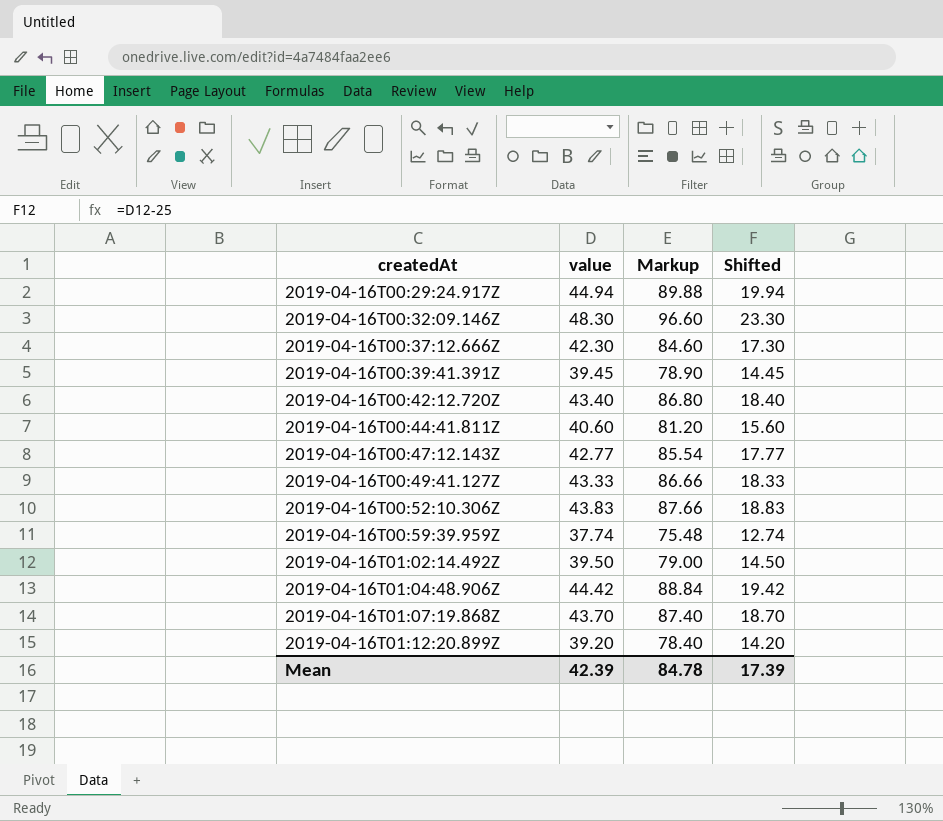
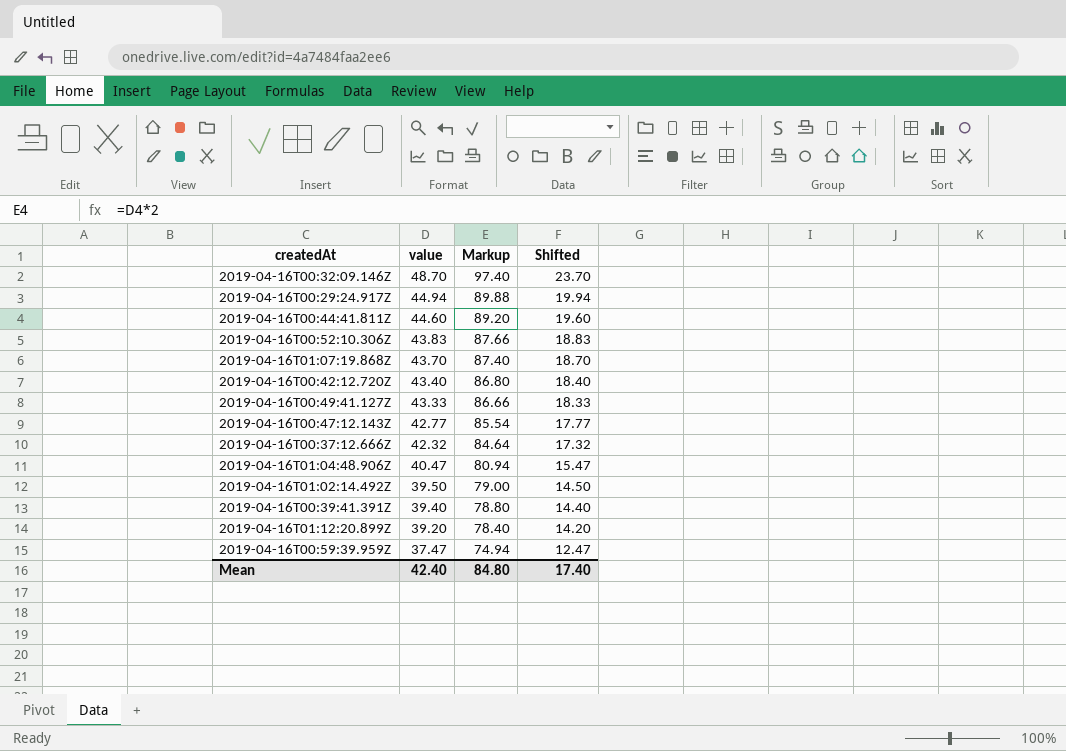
row order: createdAt ascending -> value descending
2019-04-16T00:32:09.146Z | value: 48.30 -> 48.70
2019-04-16T00:32:09.146Z | Markup: 96.60 -> 97.40
2019-04-16T00:32:09.146Z | Shifted: 23.30 -> 23.70
2019-04-16T00:44:41.811Z | value: 40.60 -> 44.60
2019-04-16T00:44:41.811Z | Markup: 81.20 -> 89.20
2019-04-16T00:44:41.811Z | Shifted: 15.60 -> 19.60
2019-04-16T00:37:12.666Z | value: 42.30 -> 42.32
2019-04-16T00:37:12.666Z | Markup: 84.60 -> 84.64
2019-04-16T00:37:12.666Z | Shifted: 17.30 -> 17.32
2019-04-16T01:04:48.906Z | value: 44.42 -> 40.47
2019-04-16T01:04:48.906Z | Markup: 88.84 -> 80.94
2019-04-16T01:04:48.906Z | Shifted: 19.42 -> 15.47
2019-04-16T00:39:41.391Z | value: 39.45 -> 39.40
2019-04-16T00:39:41.391Z | Markup: 78.90 -> 78.80
2019-04-16T00:39:41.391Z | Shifted: 14.45 -> 14.40
2019-04-16T00:59:39.959Z | value: 37.74 -> 37.47
2019-04-16T00:59:39.959Z | Markup: 75.48 -> 74.94
2019-04-16T00:59:39.959Z | Shifted: 12.74 -> 12.47
Mean | value: 42.39 -> 42.40
Mean | Markup: 84.78 -> 84.80
Mean | Shifted: 17.39 -> 17.40

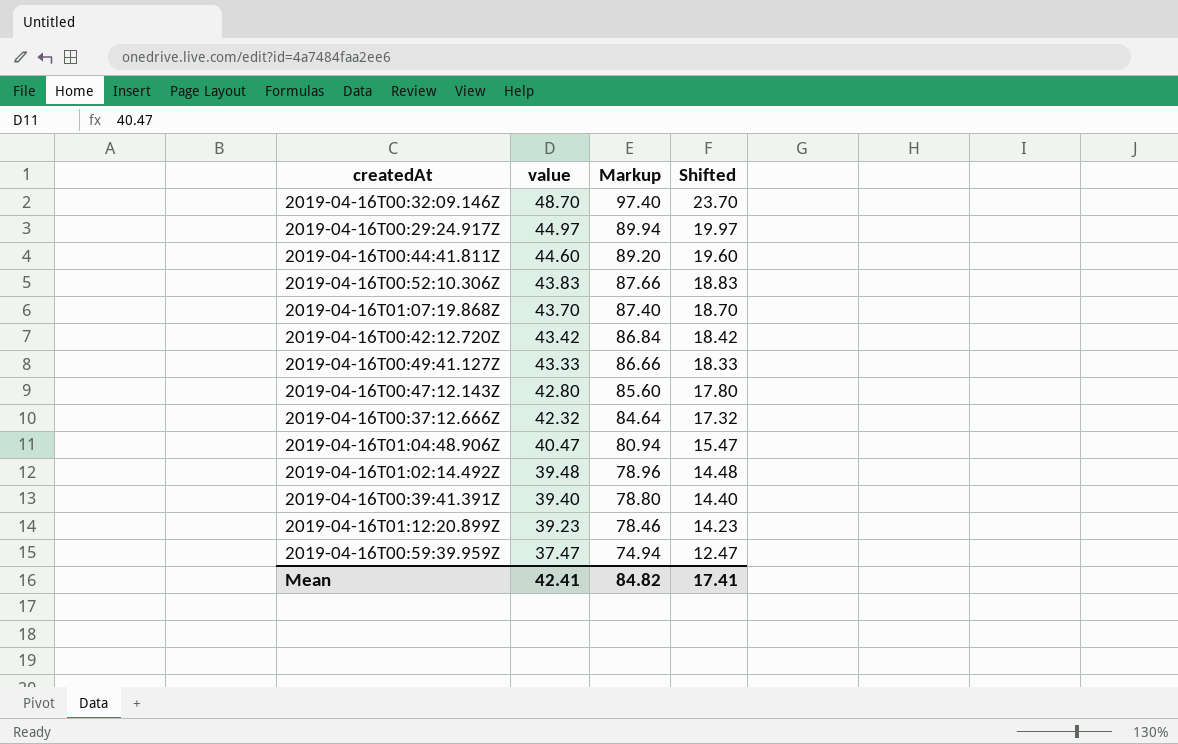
2019-04-16T00:29:24.917Z | value: 44.94 -> 44.97
2019-04-16T00:29:24.917Z | Markup: 89.88 -> 89.94
2019-04-16T00:29:24.917Z | Shifted: 19.94 -> 19.97
2019-04-16T00:42:12.720Z | value: 43.40 -> 43.42
2019-04-16T00:42:12.720Z | Markup: 86.80 -> 86.84
2019-04-16T00:42:12.720Z | Shifted: 18.40 -> 18.42
2019-04-16T00:47:12.143Z | value: 42.77 -> 42.80
2019-04-16T00:47:12.143Z | Markup: 85.54 -> 85.60
2019-04-16T00:47:12.143Z | Shifted: 17.77 -> 17.80
2019-04-16T01:02:14.492Z | value: 39.50 -> 39.48
2019-04-16T01:02:14.492Z | Markup: 79.00 -> 78.96
2019-04-16T01:02:14.492Z | Shifted: 14.50 -> 14.48
2019-04-16T01:12:20.899Z | value: 39.20 -> 39.23
2019-04-16T01:12:20.899Z | Markup: 78.40 -> 78.46
2019-04-16T01:12:20.899Z | Shifted: 14.20 -> 14.23
Mean | value: 42.40 -> 42.41
Mean | Markup: 84.80 -> 84.82
Mean | Shifted: 17.40 -> 17.41

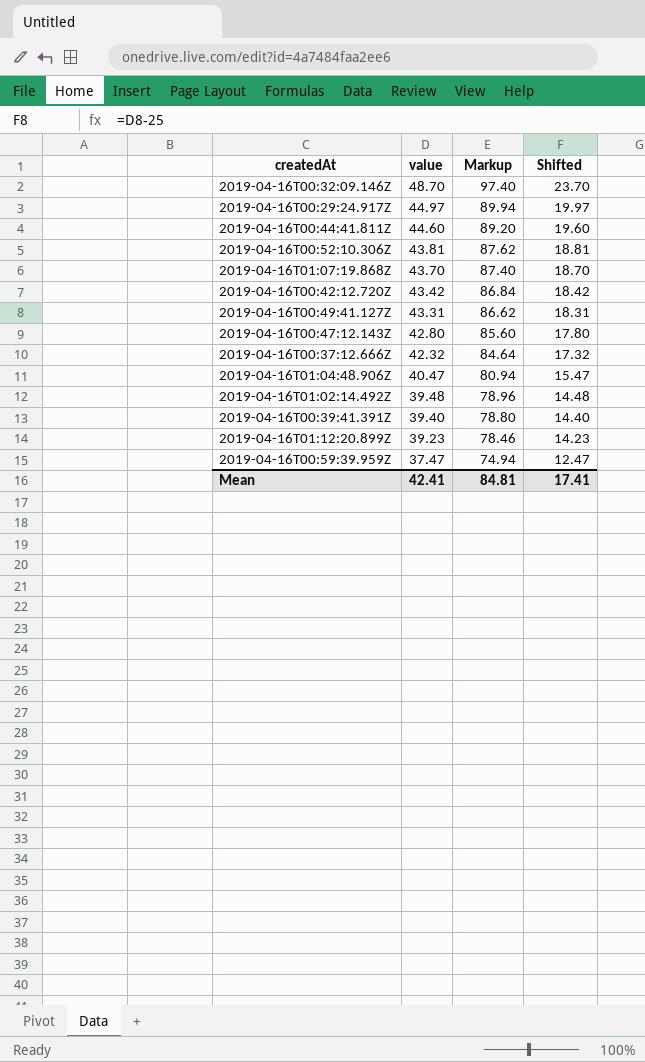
2019-04-16T00:52:10.306Z | value: 43.83 -> 43.81
2019-04-16T00:52:10.306Z | Markup: 87.66 -> 87.62
2019-04-16T00:52:10.306Z | Shifted: 18.83 -> 18.81
2019-04-16T00:49:41.127Z | value: 43.33 -> 43.31
2019-04-16T00:49:41.127Z | Markup: 86.66 -> 86.62
2019-04-16T00:49:41.127Z | Shifted: 18.33 -> 18.31
Mean | Markup: 84.82 -> 84.81

